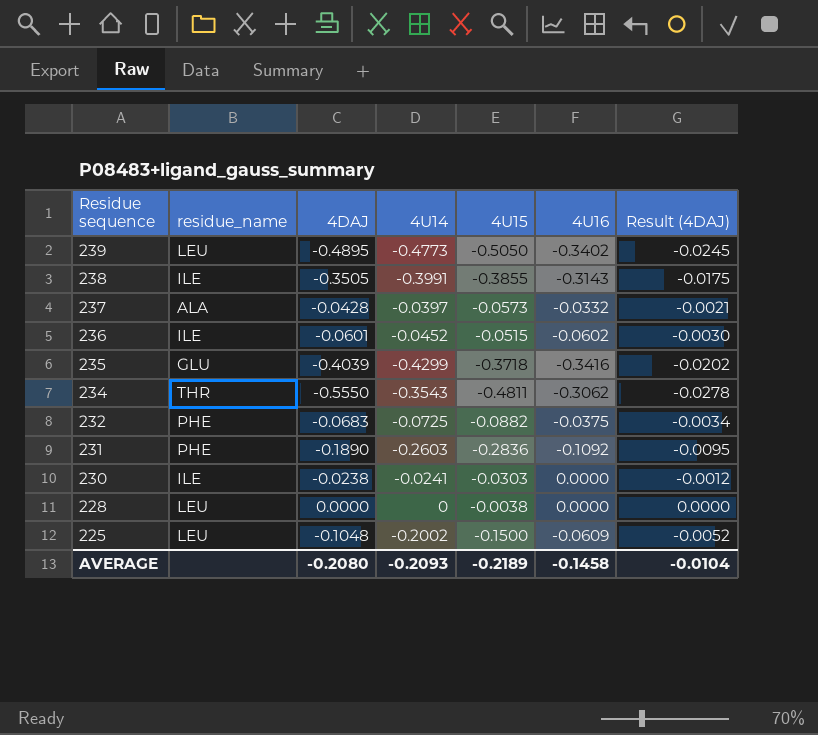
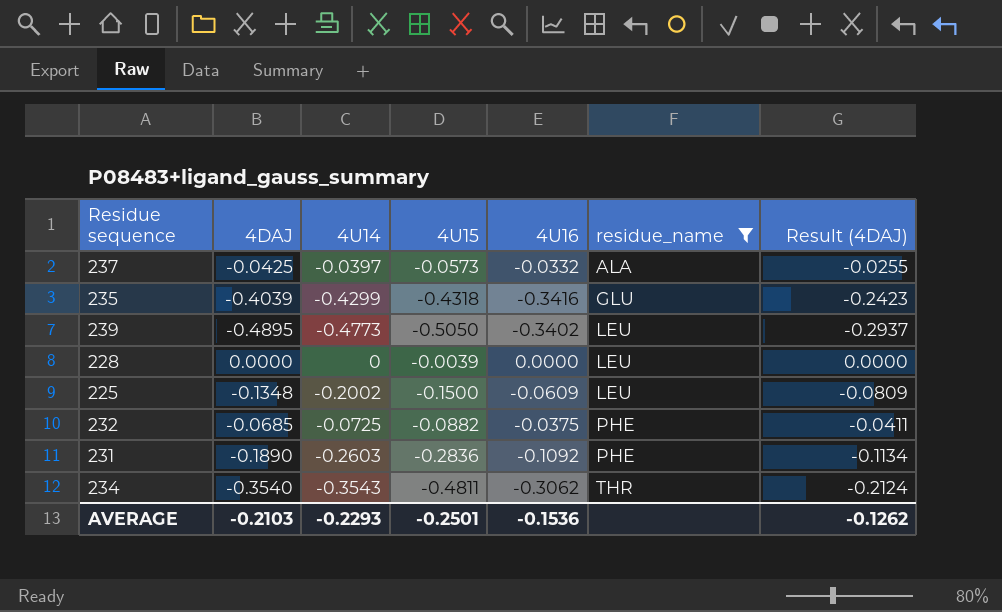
filter: none -> residue_name != ILE
row order: Residue sequence descending -> residue_name ascending
column residue_name | position: 2 -> 6
column Result (4DAJ) | formula: [4DAJ] * 0.05 -> [4DAJ] * 0.6
237 | 4DAJ: -0.0428 -> -0.0425
235 | 4U15: -0.3718 -> -0.4318
228 | 4U15: -0.0038 -> -0.0039
225 | 4DAJ: -0.1048 -> -0.1348
232 | 4DAJ: -0.0683 -> -0.0685
234 | 4DAJ: -0.5550 -> -0.3540
AVERAGE | 4DAJ: -0.2080 -> -0.2103
AVERAGE | 4U14: -0.2093 -> -0.2293
AVERAGE | 4U15: -0.2189 -> -0.2501
AVERAGE | 4U16: -0.1458 -> -0.1536
AVERAGE | Result (4DAJ): -0.0104 -> -0.1262

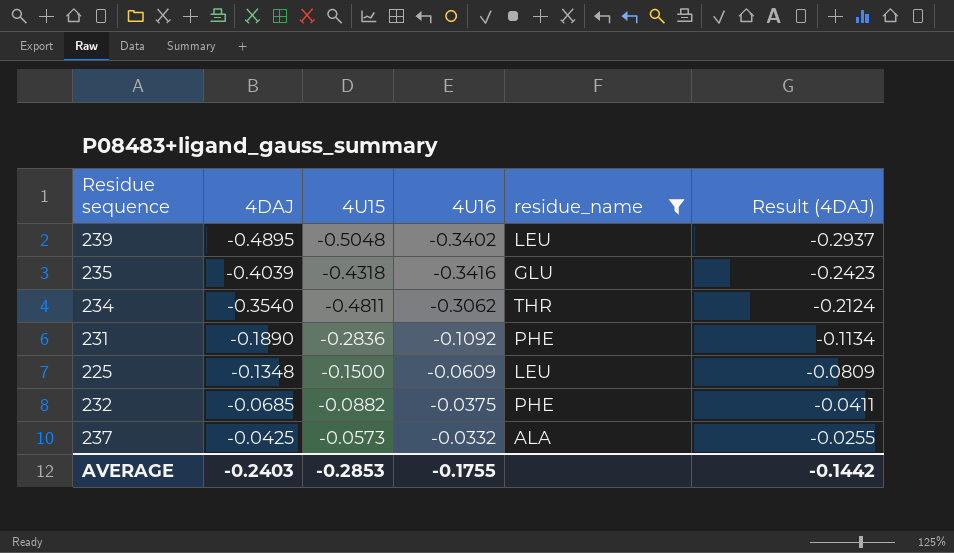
row order: residue_name ascending -> 4DAJ ascending
column 4U14 | position: 3 -> none
row 228: 0.0000 | 0 | -0.0039 | 0.0000 | LEU | 0.0000 -> none
239 | 4U15: -0.5050 -> -0.5048
AVERAGE | 4DAJ: -0.2103 -> -0.2403
AVERAGE | 4U15: -0.2501 -> -0.2853
AVERAGE | 4U16: -0.1536 -> -0.1755
AVERAGE | Result (4DAJ): -0.1262 -> -0.1442

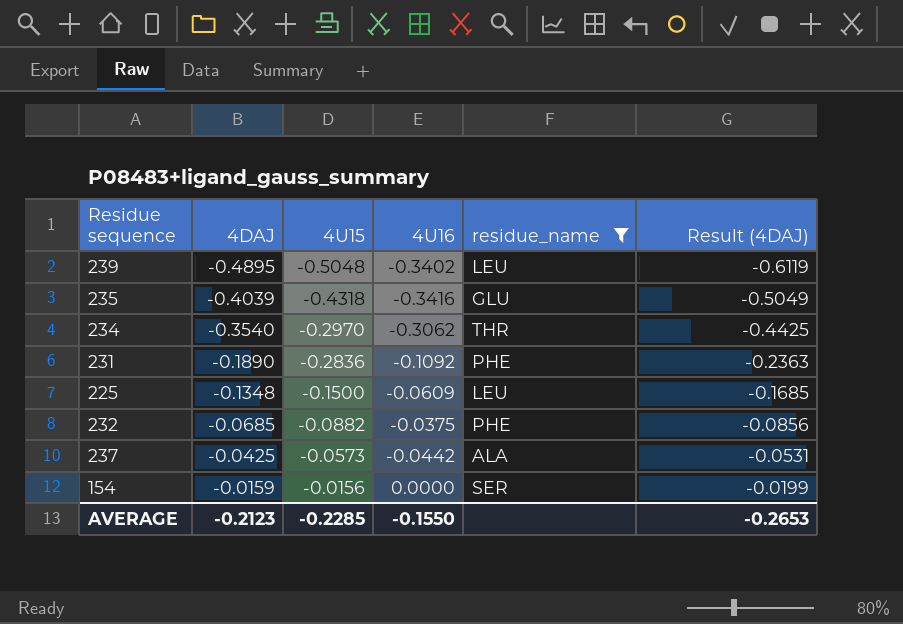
column Result (4DAJ) | formula: [4DAJ] * 0.6 -> [4DAJ] * 1.25
234 | 4U15: -0.4811 -> -0.2970
237 | 4U16: -0.0332 -> -0.0442
row 154: none -> -0.0159 | -0.0156 | 0.0000 | SER | -0.0199
AVERAGE | 4DAJ: -0.2403 -> -0.2123
AVERAGE | 4U15: -0.2853 -> -0.2285
AVERAGE | 4U16: -0.1755 -> -0.1550
AVERAGE | Result (4DAJ): -0.1442 -> -0.2653

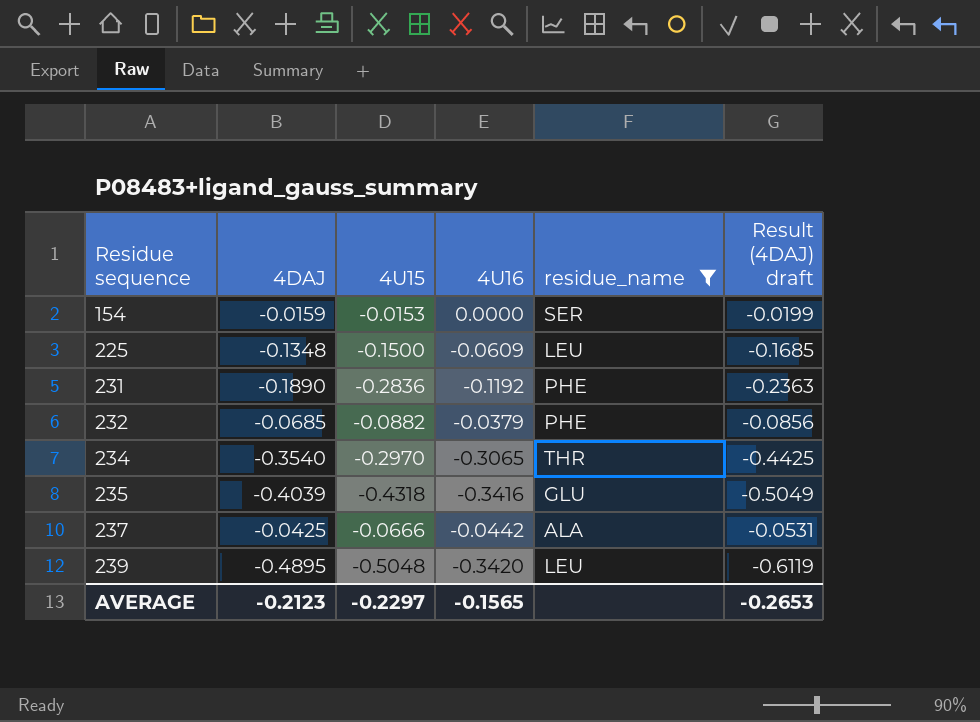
row order: 4DAJ ascending -> Residue sequence ascending
column name: Result (4DAJ) -> Result (4DAJ) draft
154 | 4U15: -0.0156 -> -0.0153
231 | 4U16: -0.1092 -> -0.1192
232 | 4U16: -0.0375 -> -0.0379
234 | 4U16: -0.3062 -> -0.3065
237 | 4U15: -0.0573 -> -0.0666
239 | 4U16: -0.3402 -> -0.3420
AVERAGE | 4U15: -0.2285 -> -0.2297
AVERAGE | 4U16: -0.1550 -> -0.1565

